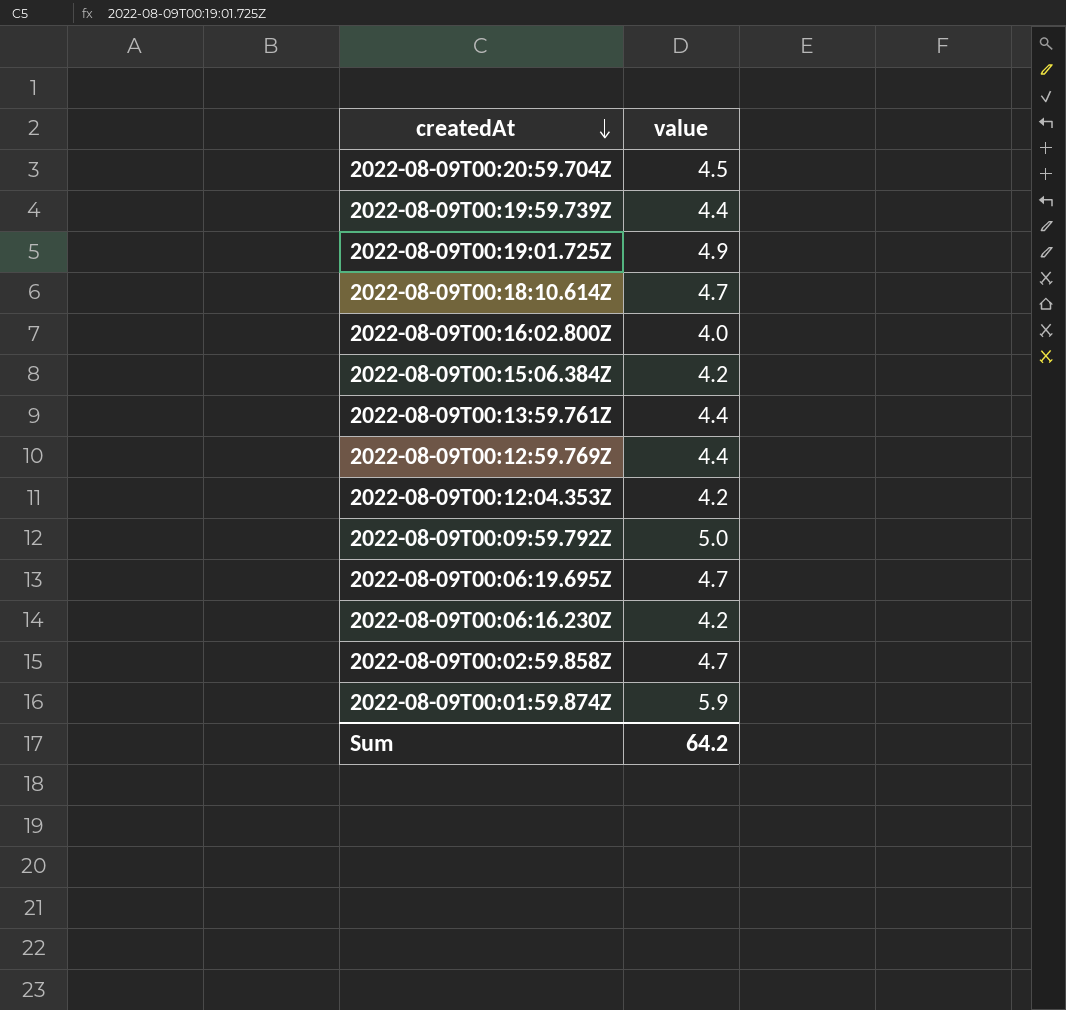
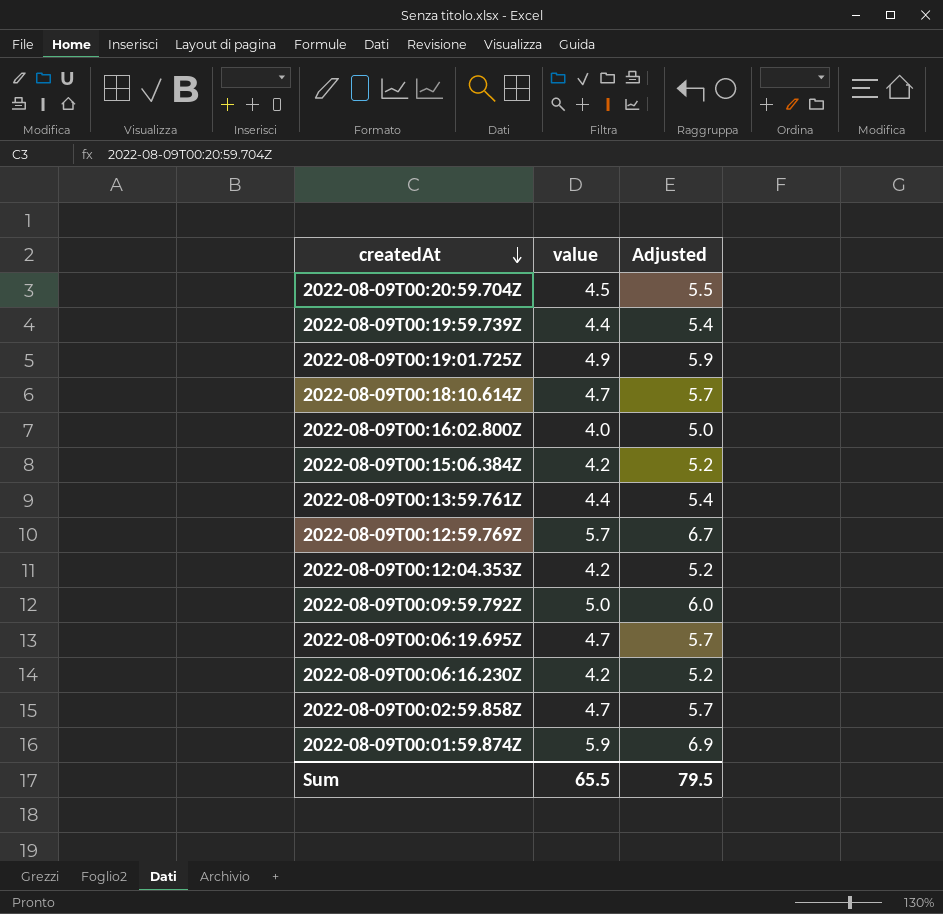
column Adjusted | formula: none -> [value] + 1
2022-08-09T00:12:59.769Z | value: 4.4 -> 5.7
Sum | value: 64.2 -> 65.5

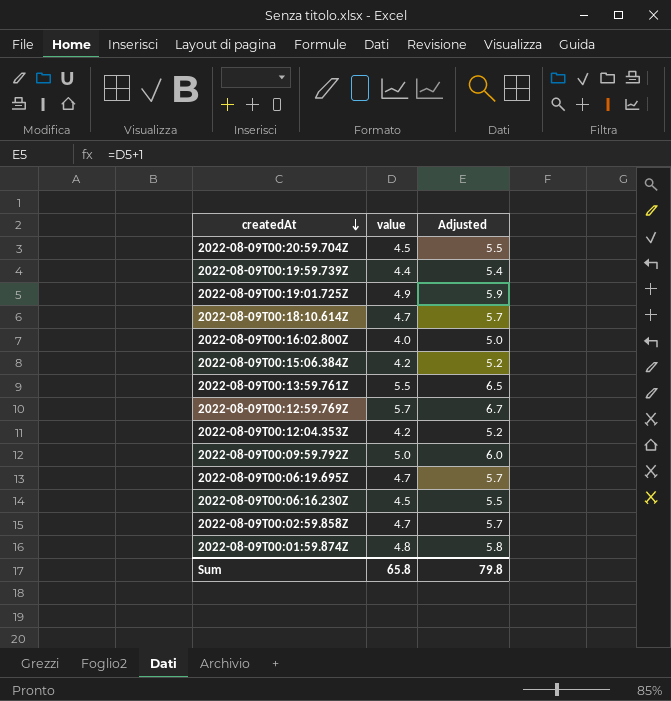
2022-08-09T00:13:59.761Z | value: 4.4 -> 5.5
2022-08-09T00:13:59.761Z | Adjusted: 5.4 -> 6.5
2022-08-09T00:06:16.230Z | value: 4.2 -> 4.5
2022-08-09T00:06:16.230Z | Adjusted: 5.2 -> 5.5
2022-08-09T00:01:59.874Z | value: 5.9 -> 4.8
2022-08-09T00:01:59.874Z | Adjusted: 6.9 -> 5.8
Sum | value: 65.5 -> 65.8
Sum | Adjusted: 79.5 -> 79.8

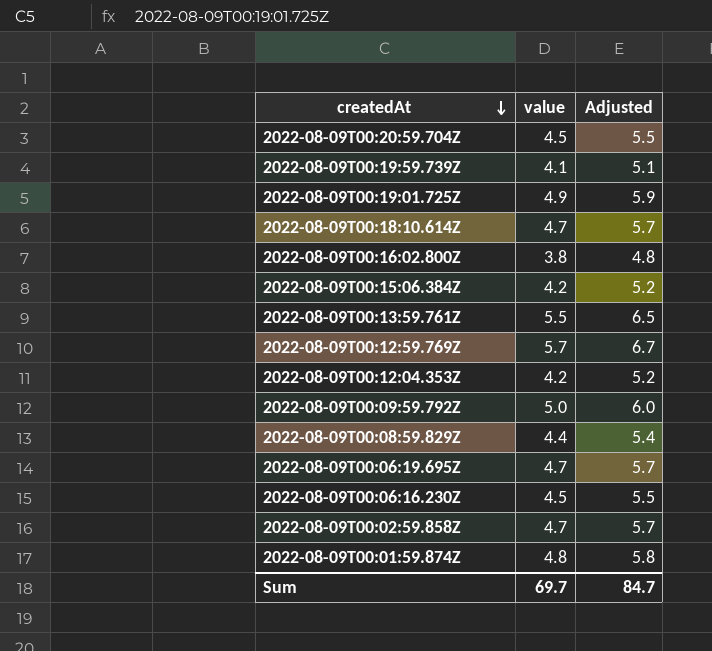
2022-08-09T00:19:59.739Z | value: 4.4 -> 4.1
2022-08-09T00:19:59.739Z | Adjusted: 5.4 -> 5.1
2022-08-09T00:16:02.800Z | value: 4.0 -> 3.8
2022-08-09T00:16:02.800Z | Adjusted: 5.0 -> 4.8
row 2022-08-09T00:08:59.829Z: none -> 4.4 | 5.4
Sum | value: 65.8 -> 69.7
Sum | Adjusted: 79.8 -> 84.7

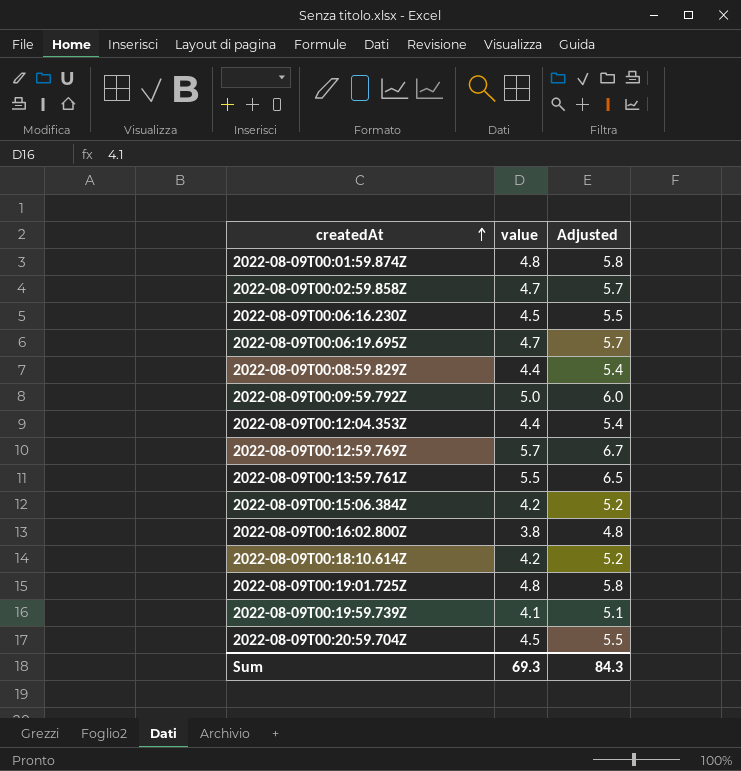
row order: createdAt descending -> createdAt ascending
2022-08-09T00:12:04.353Z | value: 4.2 -> 4.4
2022-08-09T00:12:04.353Z | Adjusted: 5.2 -> 5.4
2022-08-09T00:18:10.614Z | value: 4.7 -> 4.2
2022-08-09T00:18:10.614Z | Adjusted: 5.7 -> 5.2
2022-08-09T00:19:01.725Z | value: 4.9 -> 4.8
2022-08-09T00:19:01.725Z | Adjusted: 5.9 -> 5.8
Sum | value: 69.7 -> 69.3
Sum | Adjusted: 84.7 -> 84.3

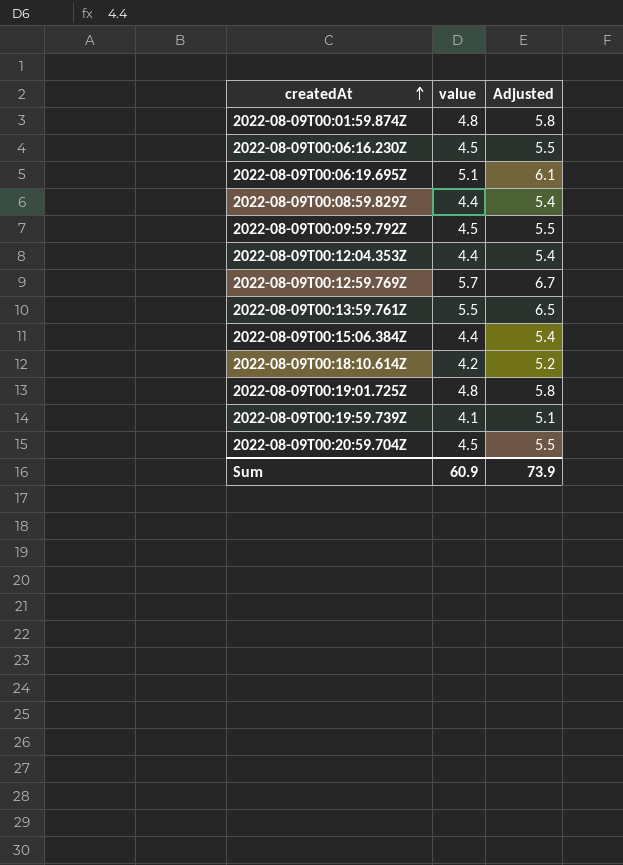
row 2022-08-09T00:02:59.858Z: 4.7 | 5.7 -> none
row 2022-08-09T00:16:02.800Z: 3.8 | 4.8 -> none
2022-08-09T00:06:19.695Z | value: 4.7 -> 5.1
2022-08-09T00:06:19.695Z | Adjusted: 5.7 -> 6.1
2022-08-09T00:09:59.792Z | value: 5.0 -> 4.5
2022-08-09T00:09:59.792Z | Adjusted: 6.0 -> 5.5
2022-08-09T00:15:06.384Z | value: 4.2 -> 4.4
2022-08-09T00:15:06.384Z | Adjusted: 5.2 -> 5.4
Sum | value: 69.3 -> 60.9
Sum | Adjusted: 84.3 -> 73.9

